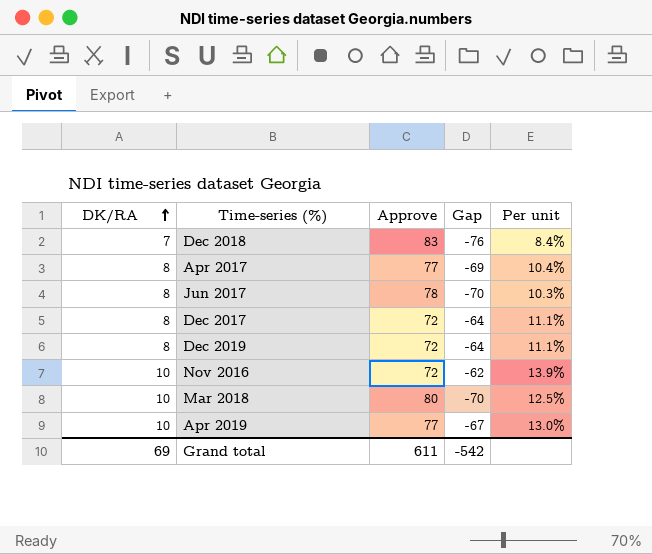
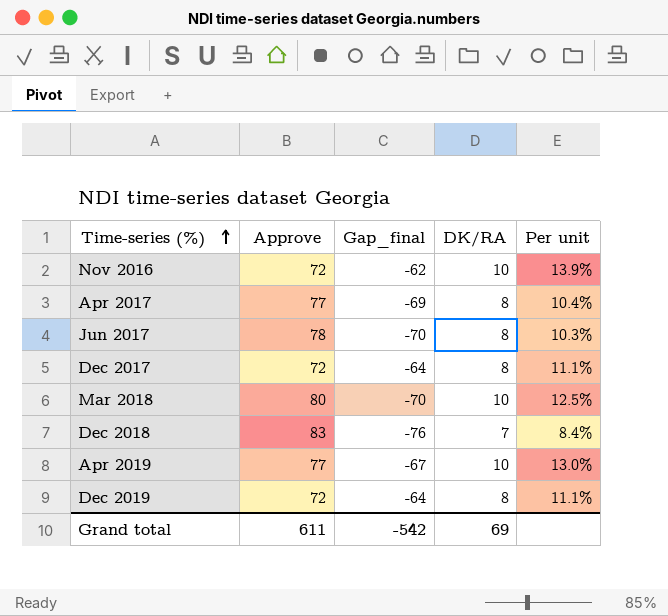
row order: DK/RA ascending -> Time-series (%) ascending
column name: Gap -> Gap_final
column DK/RA | position: 1 -> 4

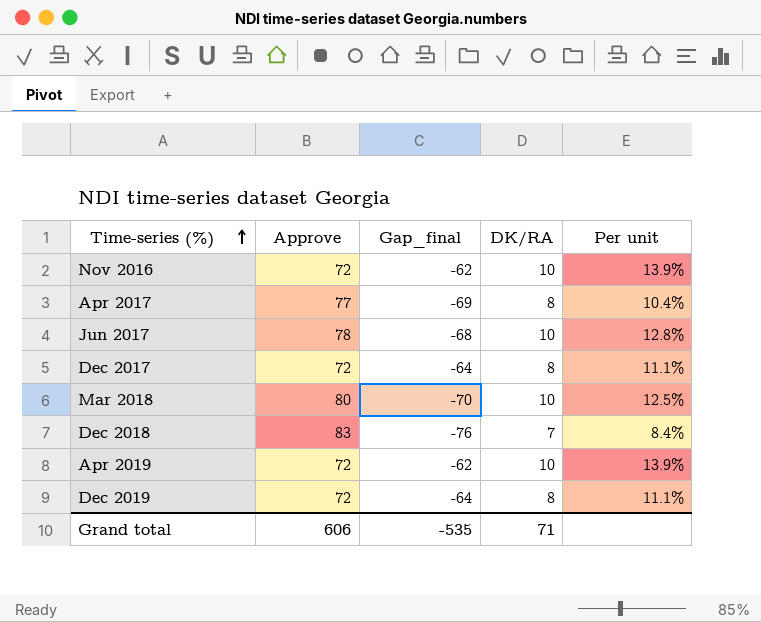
Jun 2017 | Gap_final: -70 -> -68
Jun 2017 | DK/RA: 8 -> 10
Jun 2017 | Per unit: 10.3% -> 12.8%
Apr 2019 | Approve: 77 -> 72
Apr 2019 | Gap_final: -67 -> -62
Apr 2019 | Per unit: 13.0% -> 13.9%
Grand total | Approve: 611 -> 606
Grand total | Gap_final: -542 -> -535
Grand total | DK/RA: 69 -> 71

